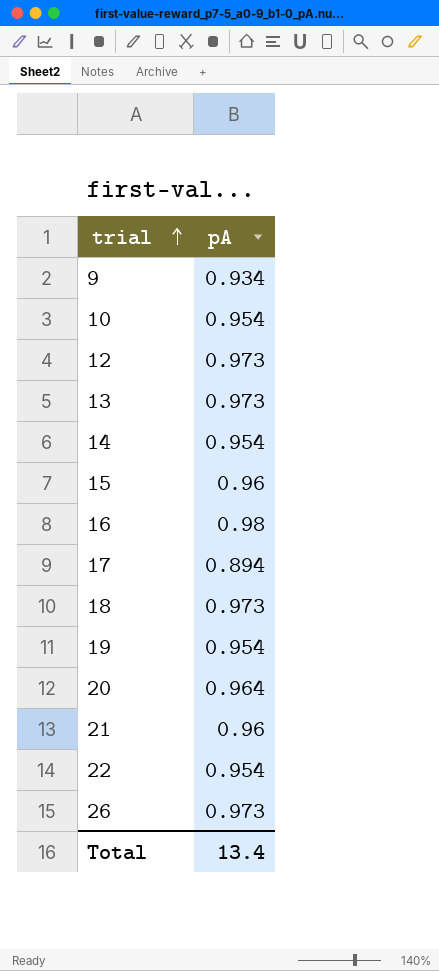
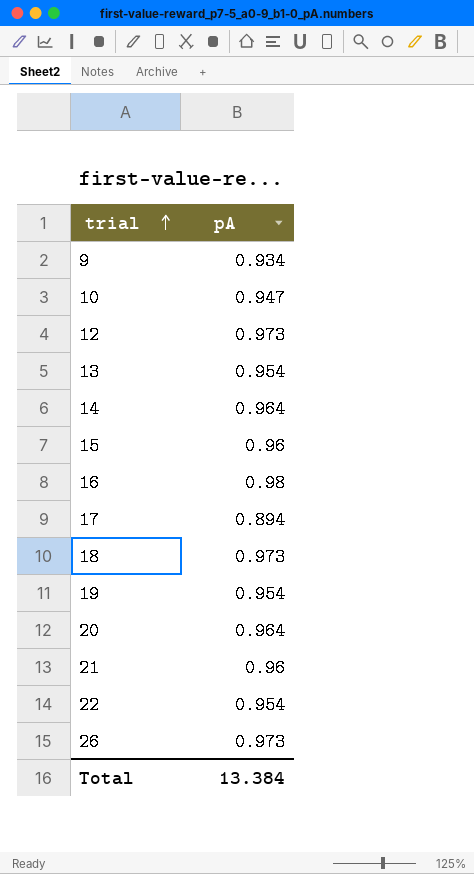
10 | pA: 0.954 -> 0.947
13 | pA: 0.973 -> 0.954
14 | pA: 0.954 -> 0.964
Total | pA: 13.4 -> 13.384

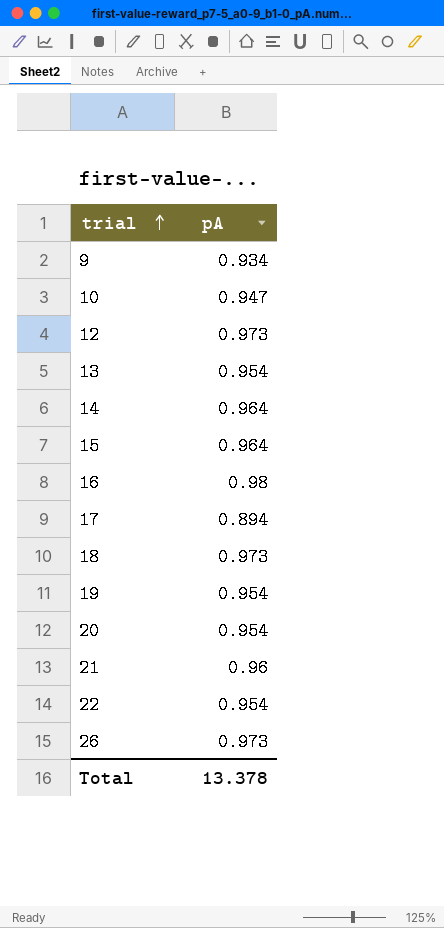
15 | pA: 0.96 -> 0.964
20 | pA: 0.964 -> 0.954
Total | pA: 13.384 -> 13.378

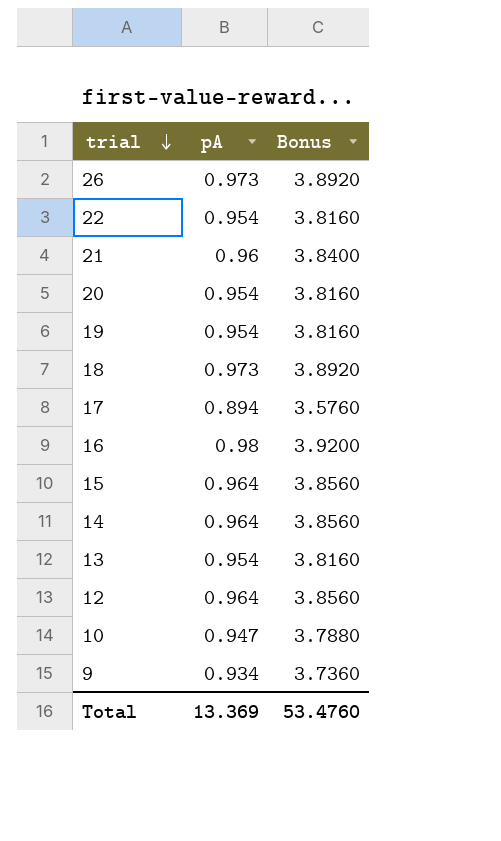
row order: trial ascending -> trial descending
column Bonus | formula: none -> [pA] * 4
12 | pA: 0.973 -> 0.964
Total | pA: 13.378 -> 13.369

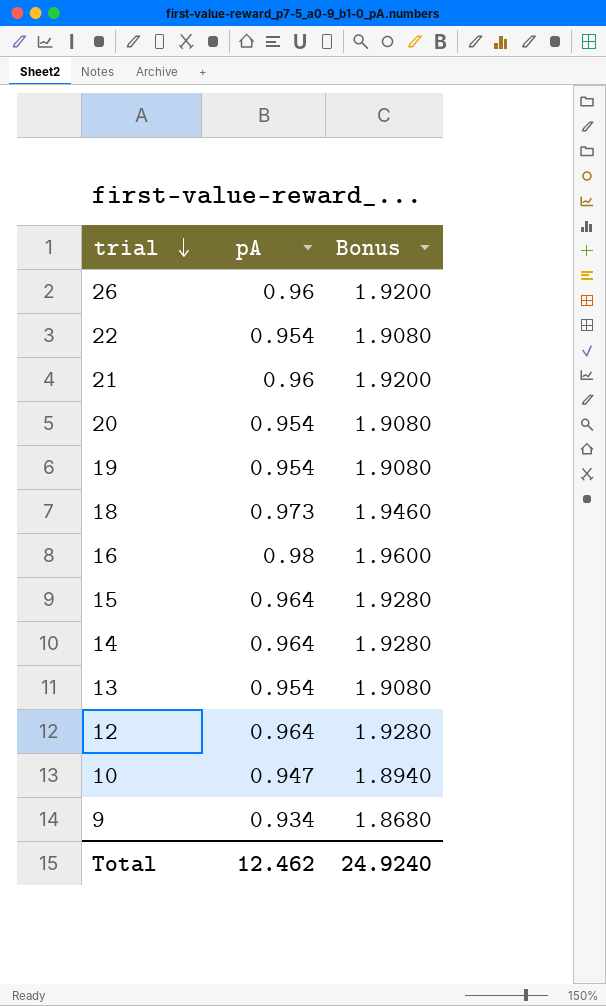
column Bonus | formula: [pA] * 4 -> [pA] * 2
row 17: 0.894 | 3.5760 -> none
26 | pA: 0.973 -> 0.96
Total | pA: 13.369 -> 12.462
Total | Bonus: 53.4760 -> 24.9240

